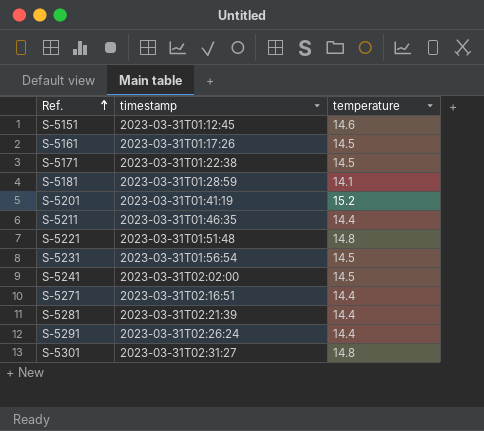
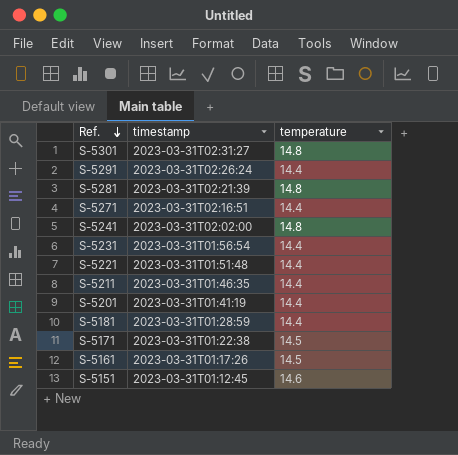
row order: Ref. ascending -> Ref. descending
S-5281 | temperature: 14.4 -> 14.8
S-5241 | temperature: 14.5 -> 14.8
S-5231 | temperature: 14.5 -> 14.4
S-5221 | temperature: 14.8 -> 14.4
S-5201 | temperature: 15.2 -> 14.4
S-5181 | temperature: 14.1 -> 14.4

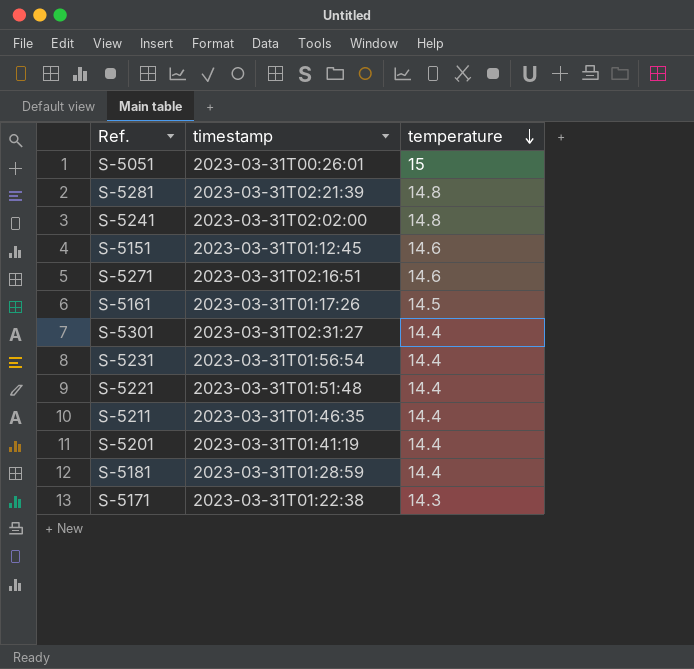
row order: Ref. descending -> temperature descending
row S-5291: 2023-03-31T02:26:24 | 14.4 -> none
row S-5051: none -> 2023-03-31T00:26:01 | 15
S-5271 | temperature: 14.4 -> 14.6
S-5301 | temperature: 14.8 -> 14.4
S-5171 | temperature: 14.5 -> 14.3

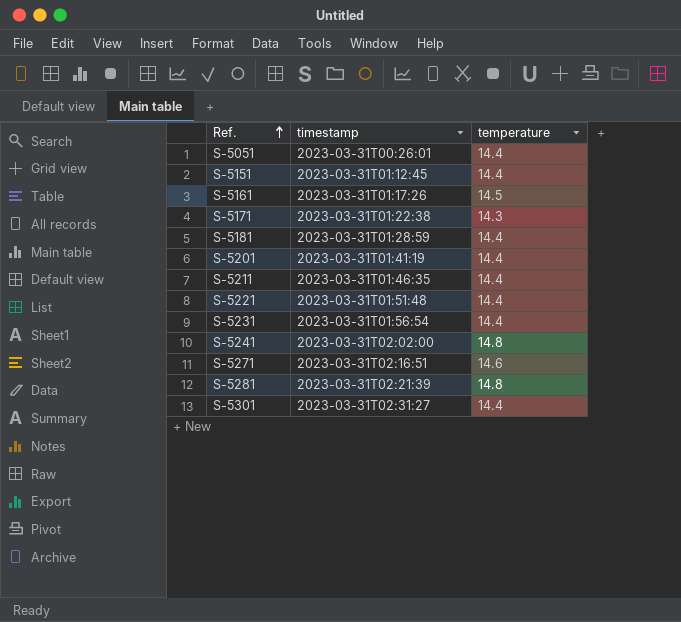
row order: temperature descending -> Ref. ascending
S-5051 | temperature: 15 -> 14.4
S-5151 | temperature: 14.6 -> 14.4

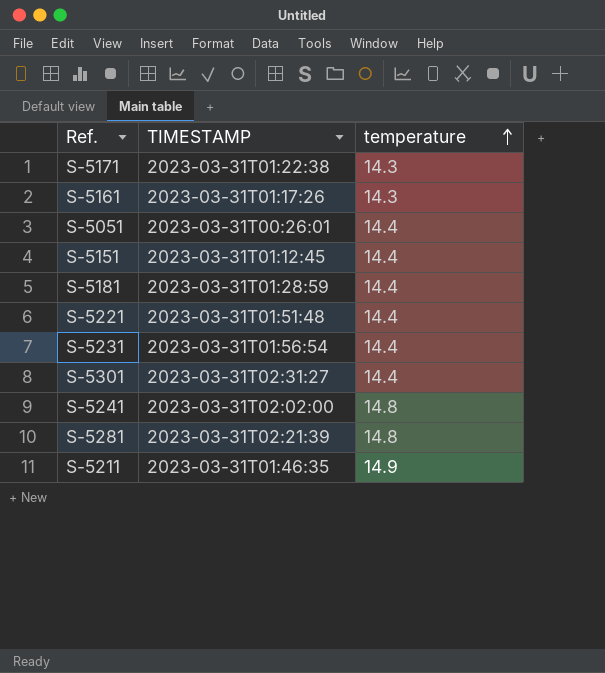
row order: Ref. ascending -> temperature ascending
column name: timestamp -> TIMESTAMP
row S-5201: 2023-03-31T01:41:19 | 14.4 -> none
row S-5271: 2023-03-31T02:16:51 | 14.6 -> none
S-5161 | temperature: 14.5 -> 14.3
S-5211 | temperature: 14.4 -> 14.9

